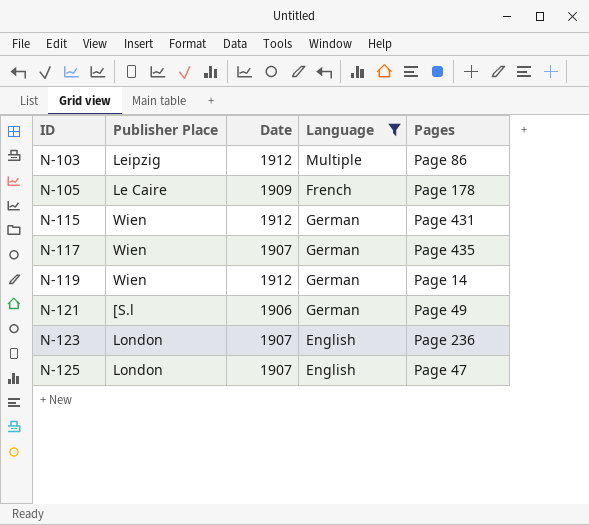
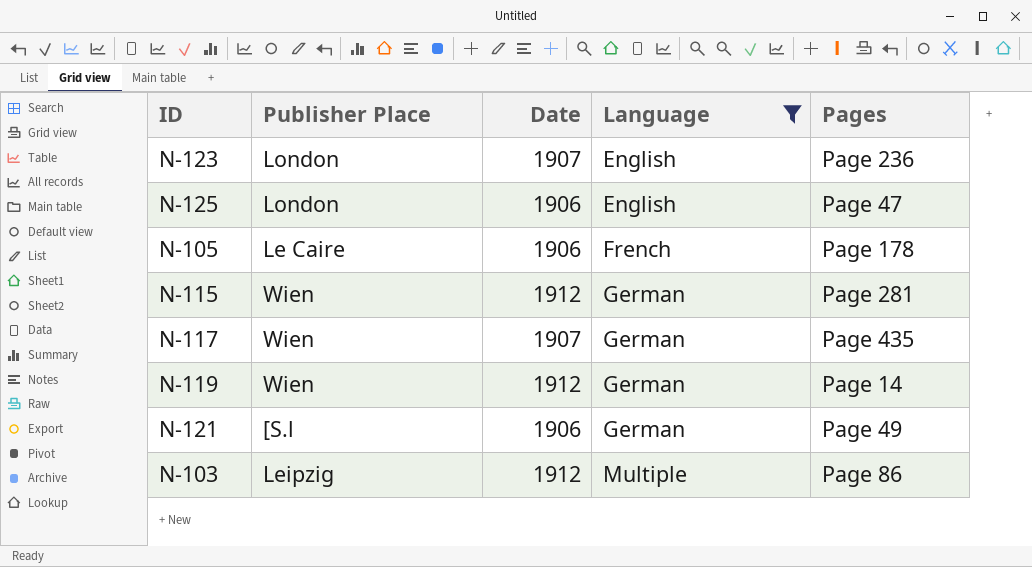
row order: ID ascending -> Language ascending
N-125 | Date: 1907 -> 1906
N-105 | Date: 1909 -> 1906
N-115 | Pages: Page 431 -> Page 281

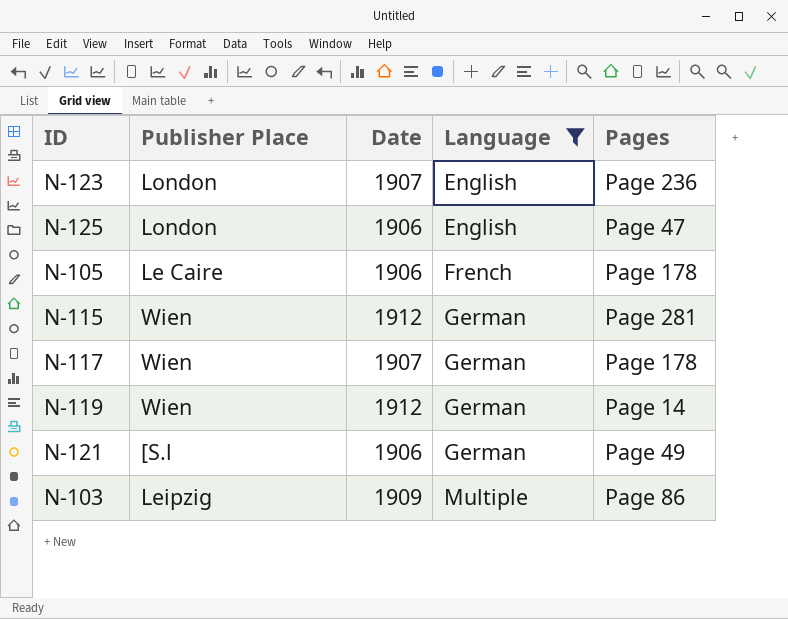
N-117 | Pages: Page 435 -> Page 178
N-103 | Date: 1912 -> 1909

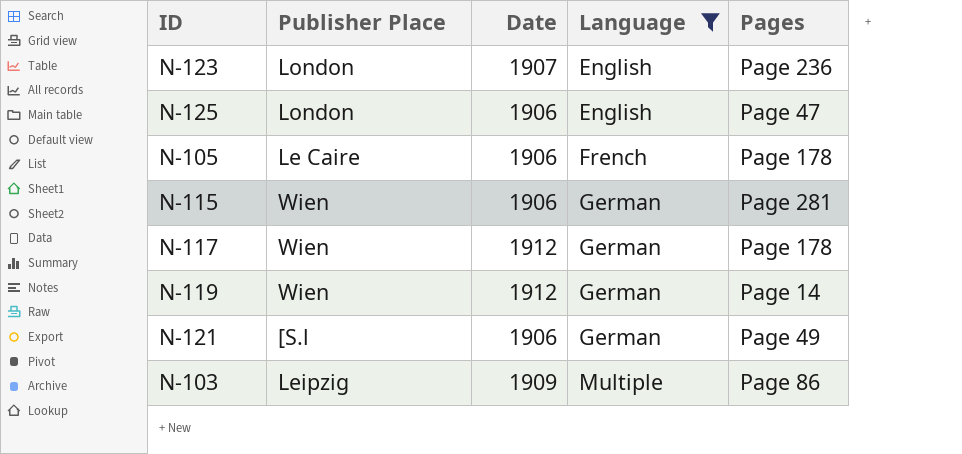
N-115 | Date: 1912 -> 1906
N-117 | Date: 1907 -> 1912

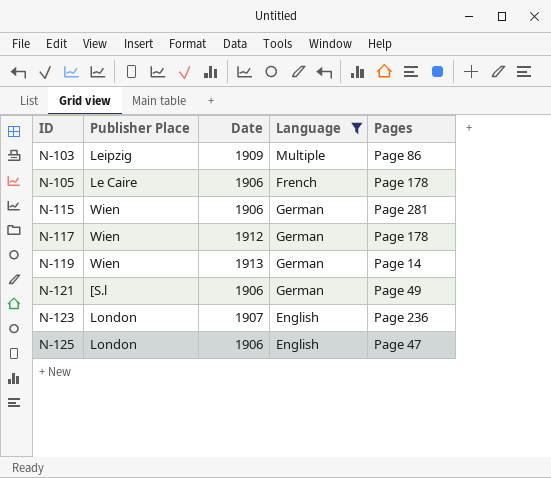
row order: Language ascending -> ID ascending
N-119 | Date: 1912 -> 1913

